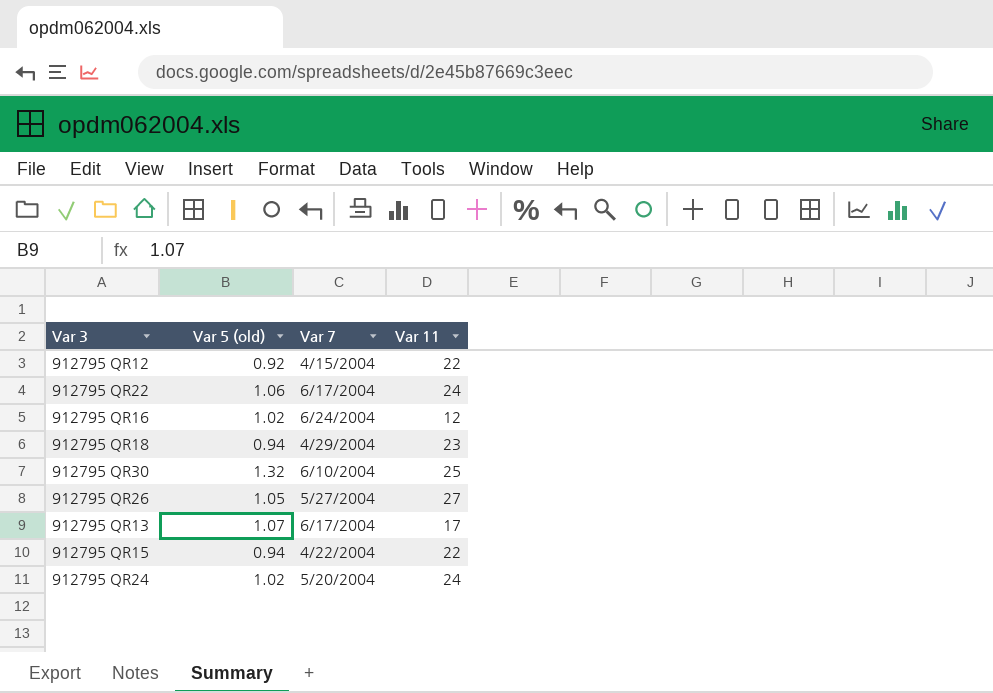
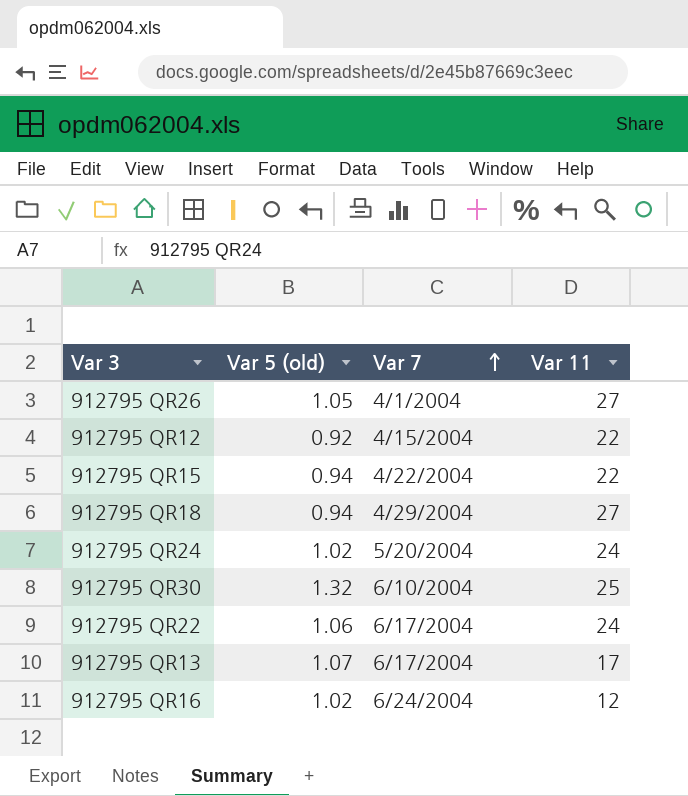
row order: none -> Var 7 ascending
912795 QR26 | Var 7: 5/27/2004 -> 4/1/2004
912795 QR18 | Var 11: 23 -> 27

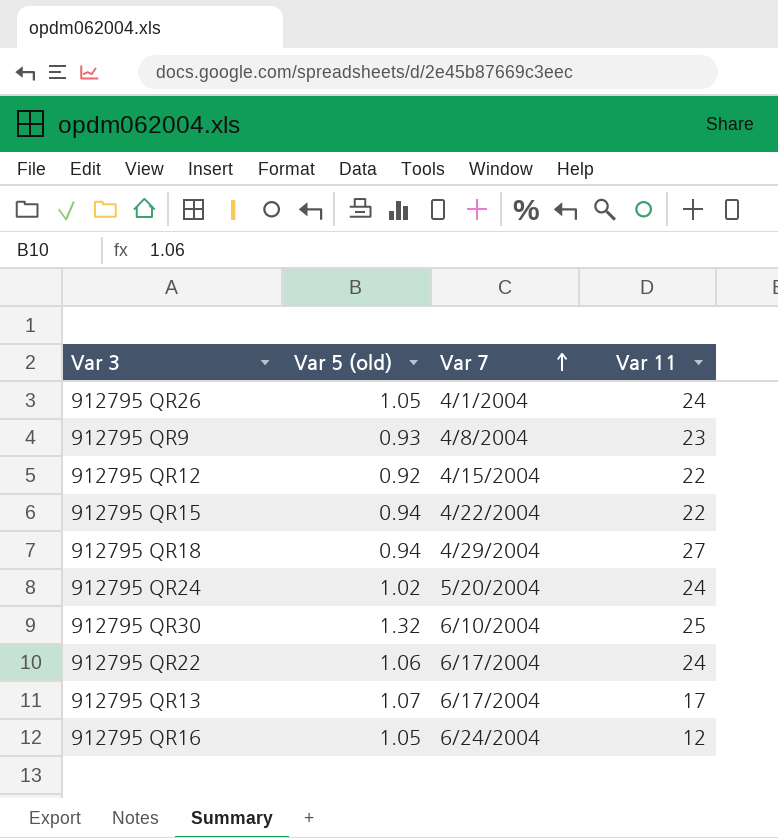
912795 QR26 | Var 11: 27 -> 24
row 912795 QR9: none -> 0.93 | 4/8/2004 | 23
912795 QR16 | Var 5 (old): 1.02 -> 1.05

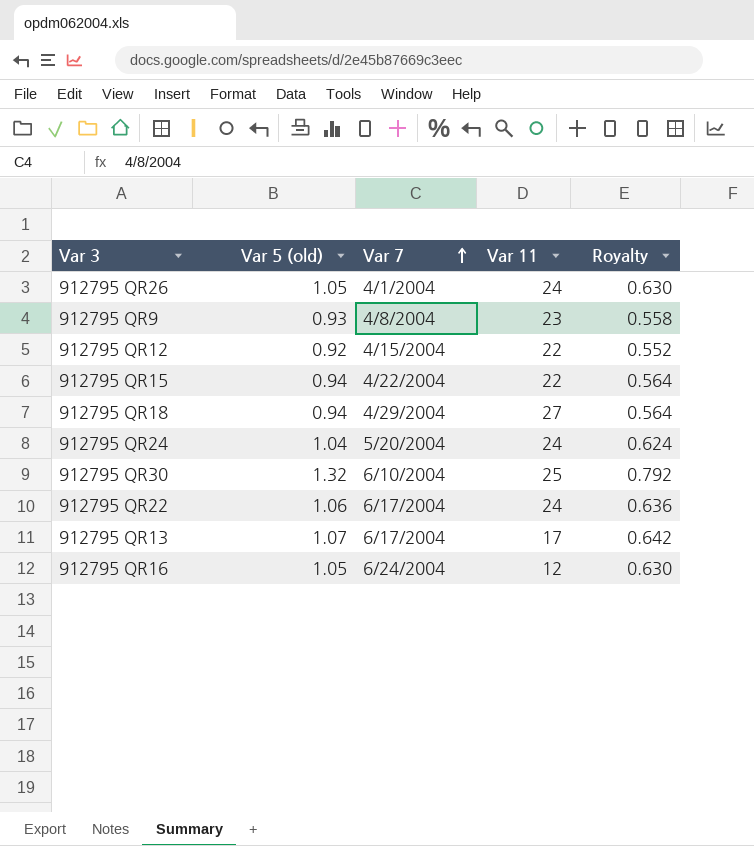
column Royalty | formula: none -> [Var 5 (old)] * 0.6
912795 QR24 | Var 5 (old): 1.02 -> 1.04

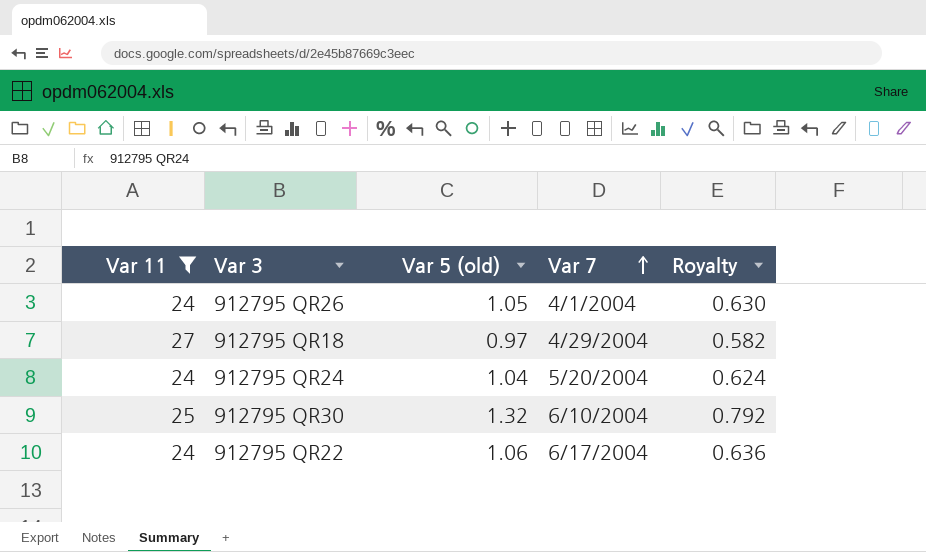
filter: none -> Var 11 >= 24
column Var 11 | position: 4 -> 1
912795 QR18 | Var 5 (old): 0.94 -> 0.97
912795 QR18 | Royalty: 0.564 -> 0.582

